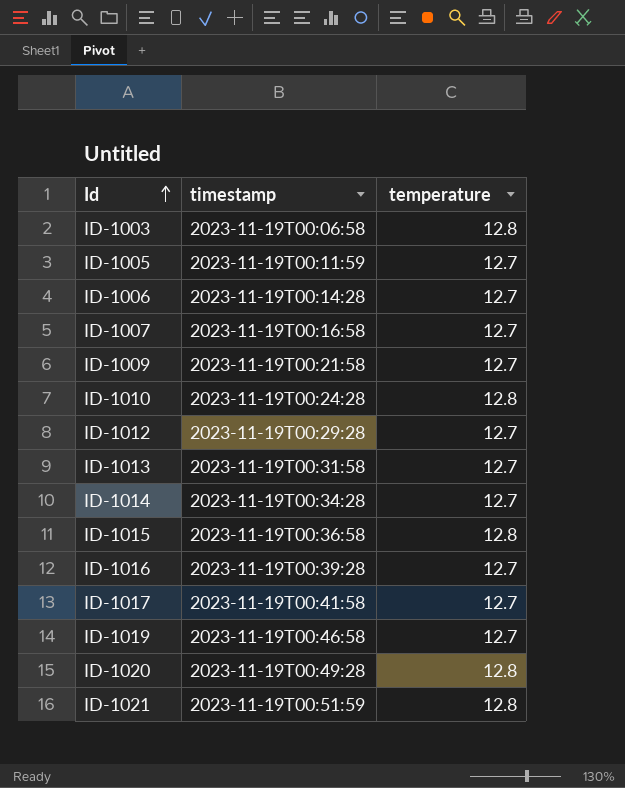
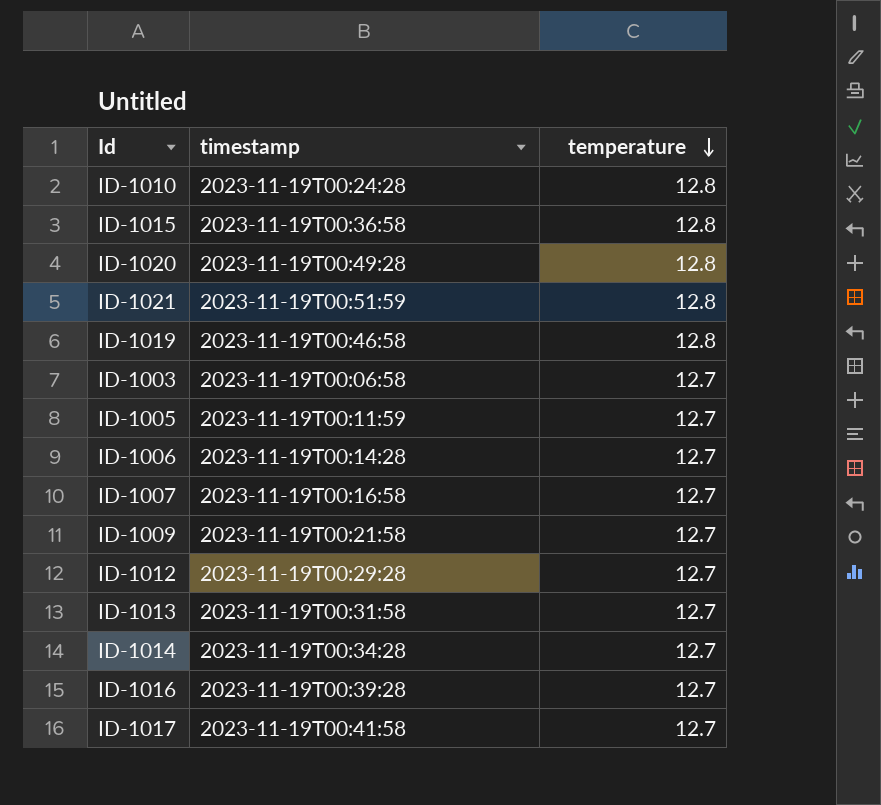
row order: Id ascending -> temperature descending
ID-1019 | temperature: 12.7 -> 12.8
ID-1003 | temperature: 12.8 -> 12.7

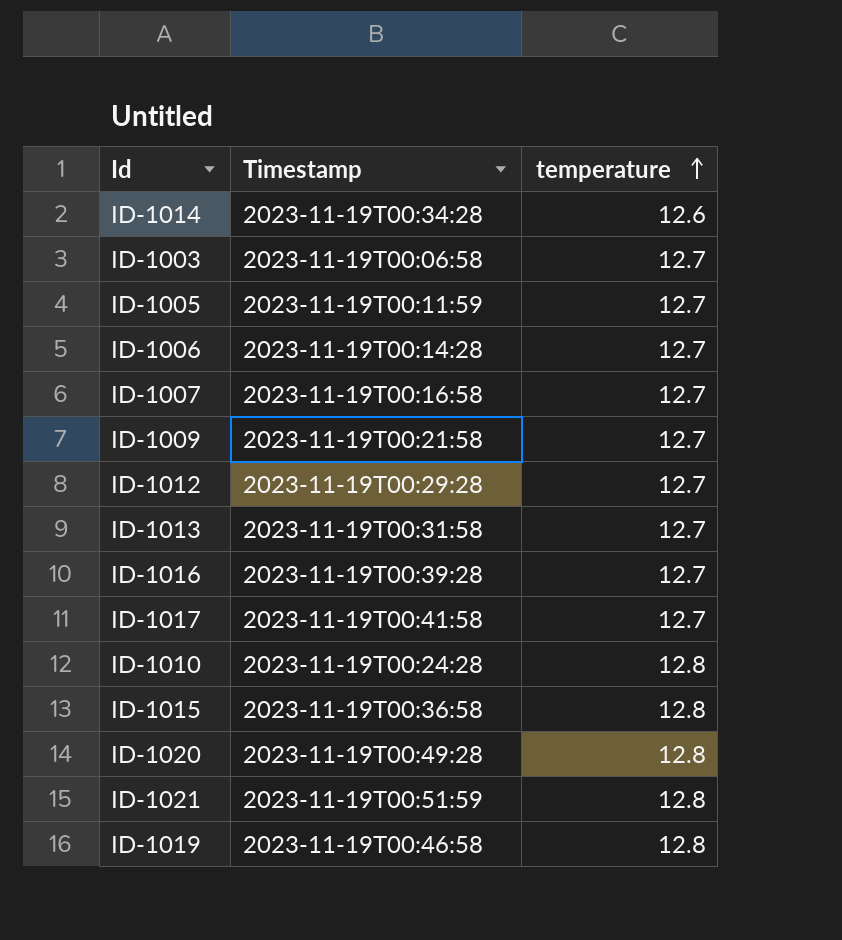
row order: temperature descending -> temperature ascending
column name: timestamp -> Timestamp
ID-1014 | temperature: 12.7 -> 12.6

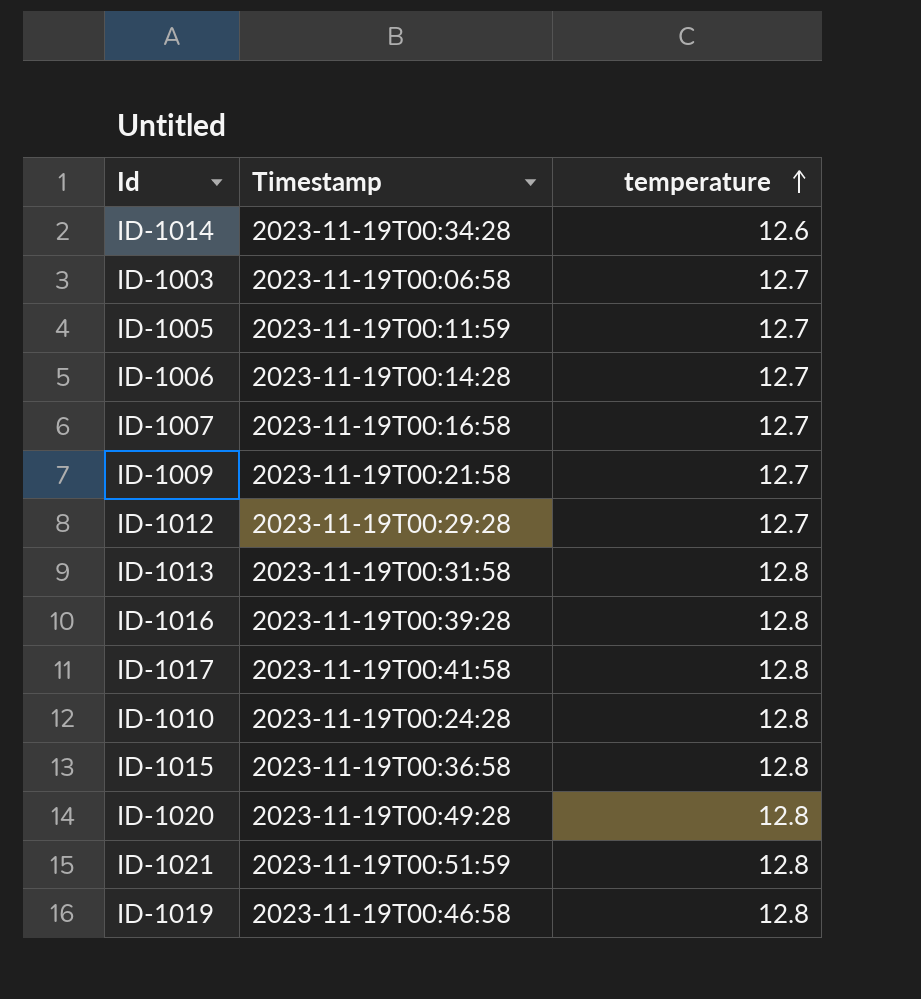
ID-1013 | temperature: 12.7 -> 12.8
ID-1016 | temperature: 12.7 -> 12.8
ID-1017 | temperature: 12.7 -> 12.8

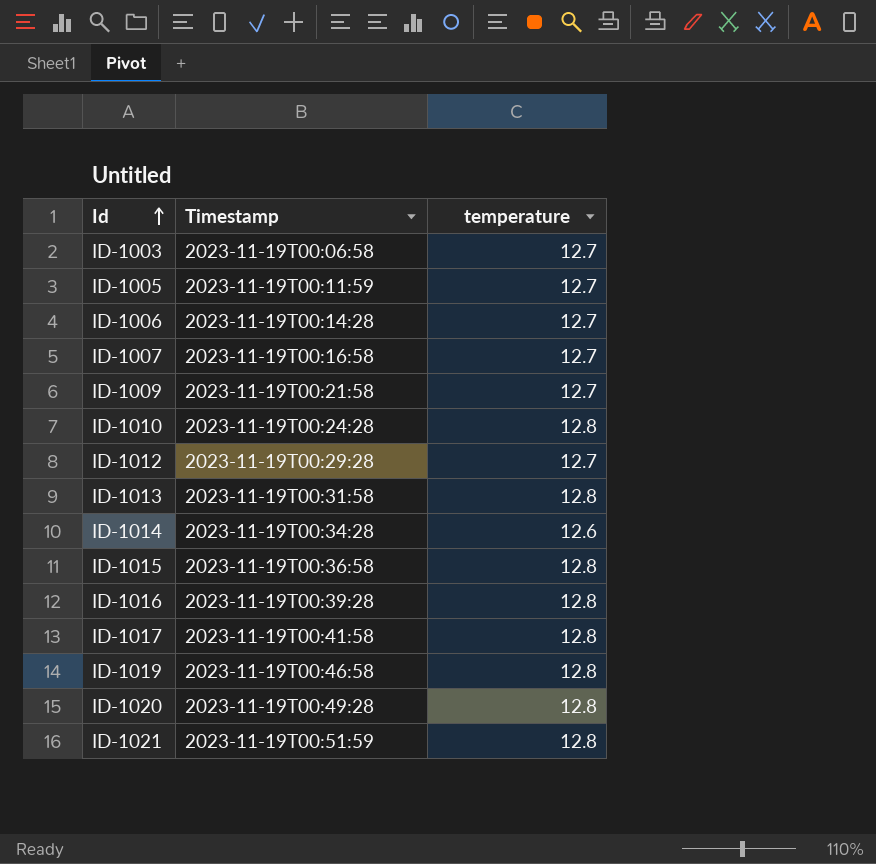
row order: temperature ascending -> Id ascending

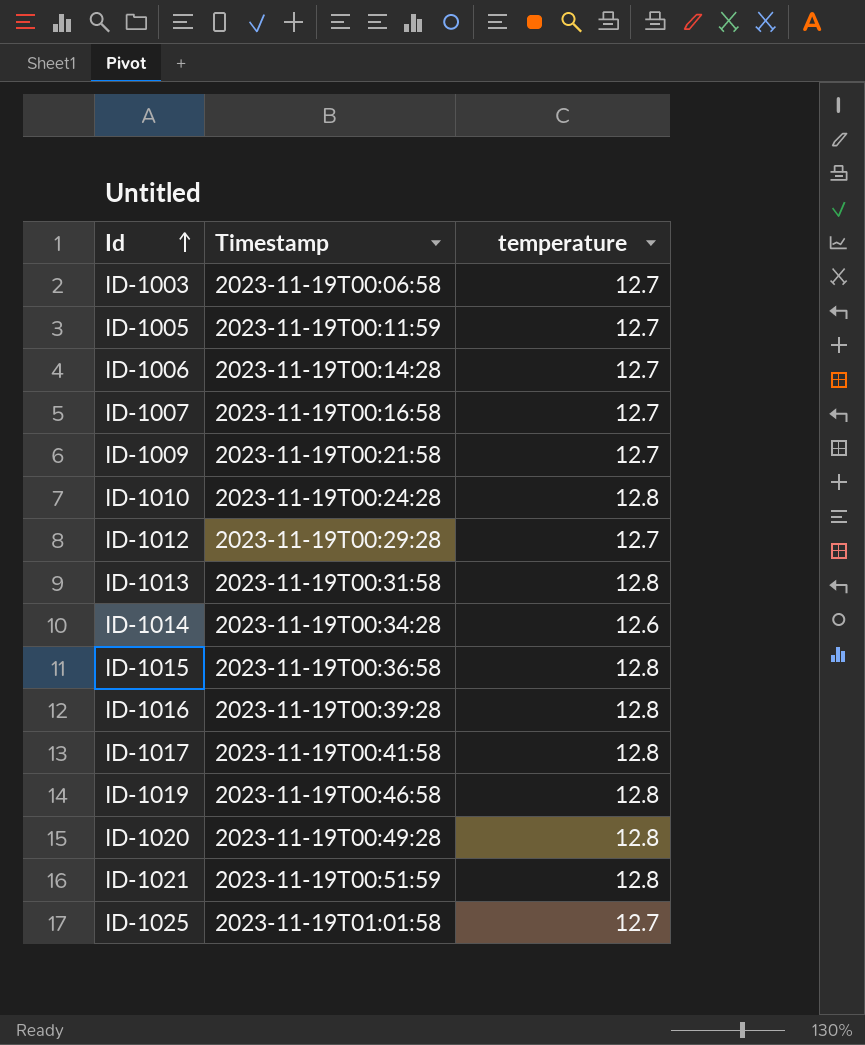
row ID-1025: none -> 2023-11-19T01:01:58 | 12.7

